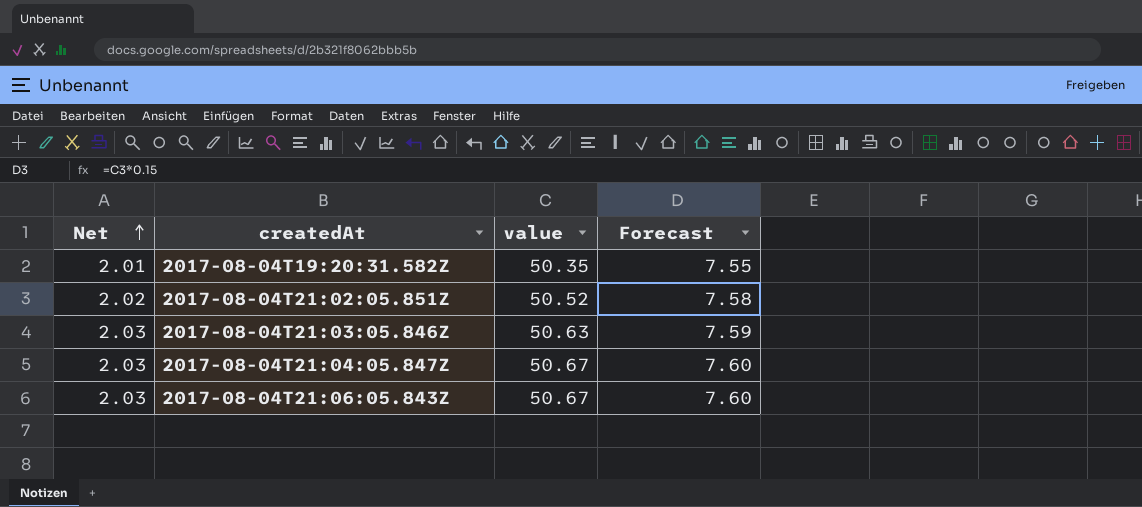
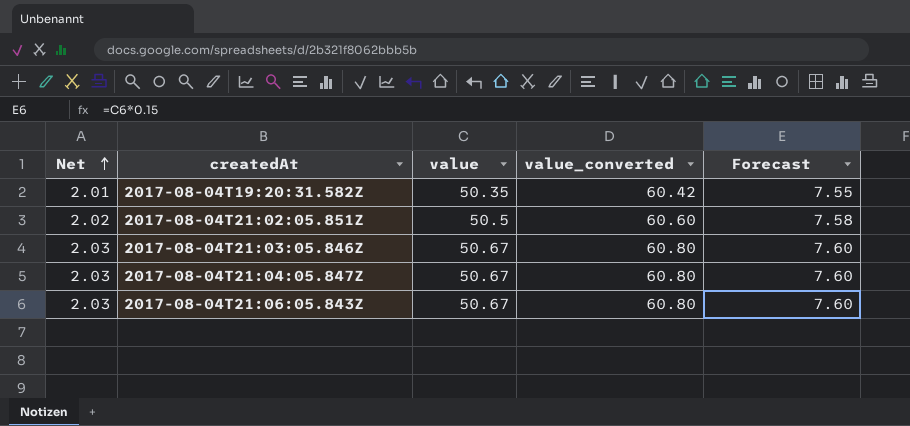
column value_converted | formula: none -> [value] * 1.2
2017-08-04T21:02:05.851Z | value: 50.52 -> 50.5
2017-08-04T21:03:05.846Z | value: 50.63 -> 50.67
2017-08-04T21:03:05.846Z | Forecast: 7.59 -> 7.60

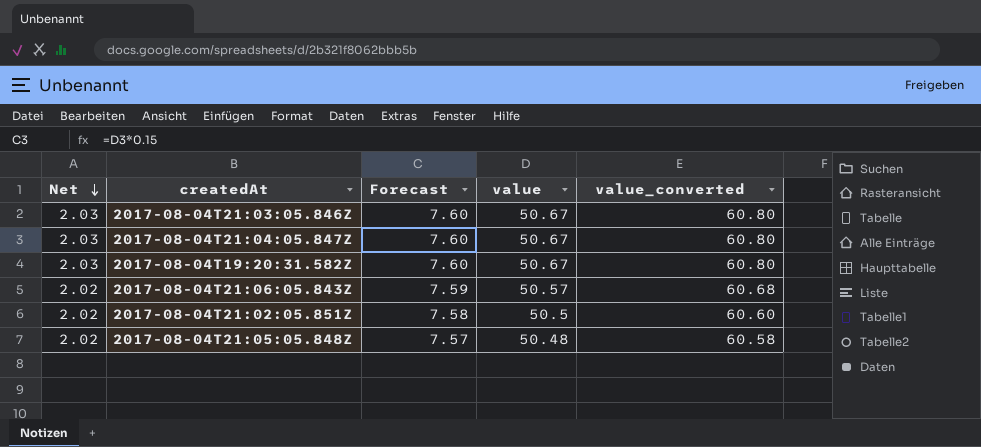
row order: Net ascending -> Net descending
column Forecast | position: 5 -> 3
2017-08-04T19:20:31.582Z | Net: 2.01 -> 2.03
2017-08-04T19:20:31.582Z | Forecast: 7.55 -> 7.60
2017-08-04T19:20:31.582Z | value: 50.35 -> 50.67
2017-08-04T19:20:31.582Z | value_converted: 60.42 -> 60.80
2017-08-04T21:06:05.843Z | Net: 2.03 -> 2.02
2017-08-04T21:06:05.843Z | Forecast: 7.60 -> 7.59
2017-08-04T21:06:05.843Z | value: 50.67 -> 50.57
2017-08-04T21:06:05.843Z | value_converted: 60.80 -> 60.68
row 2017-08-04T21:05:05.848Z: none -> 2.02 | 7.57 | 50.48 | 60.58

